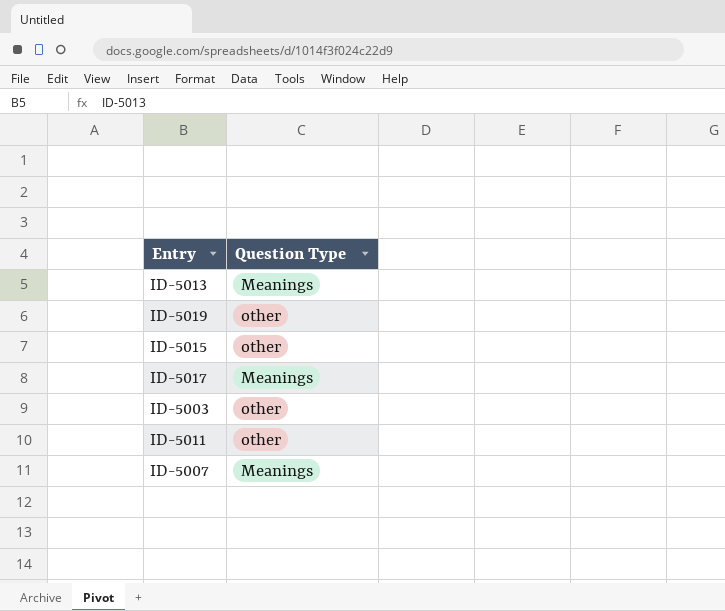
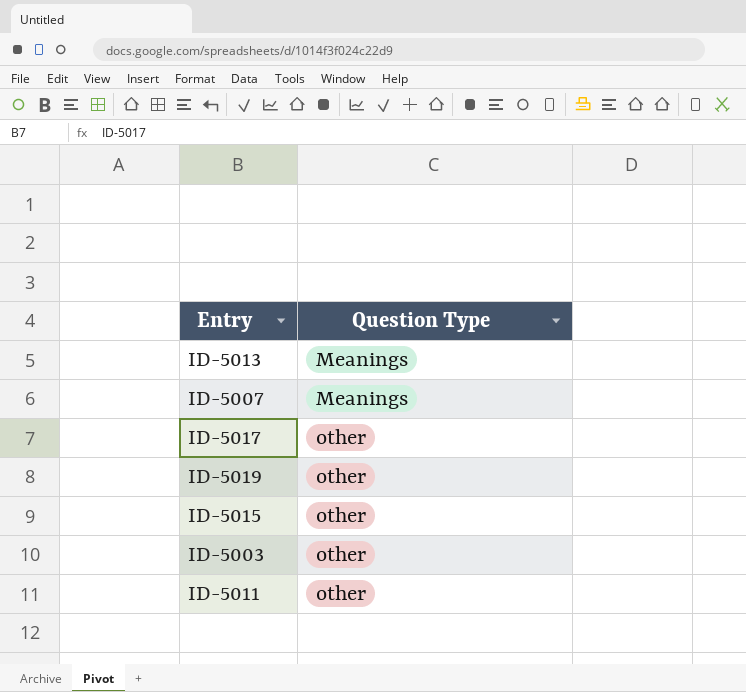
row order: none -> Question Type ascending
ID-5017 | Question Type: Meanings -> other

